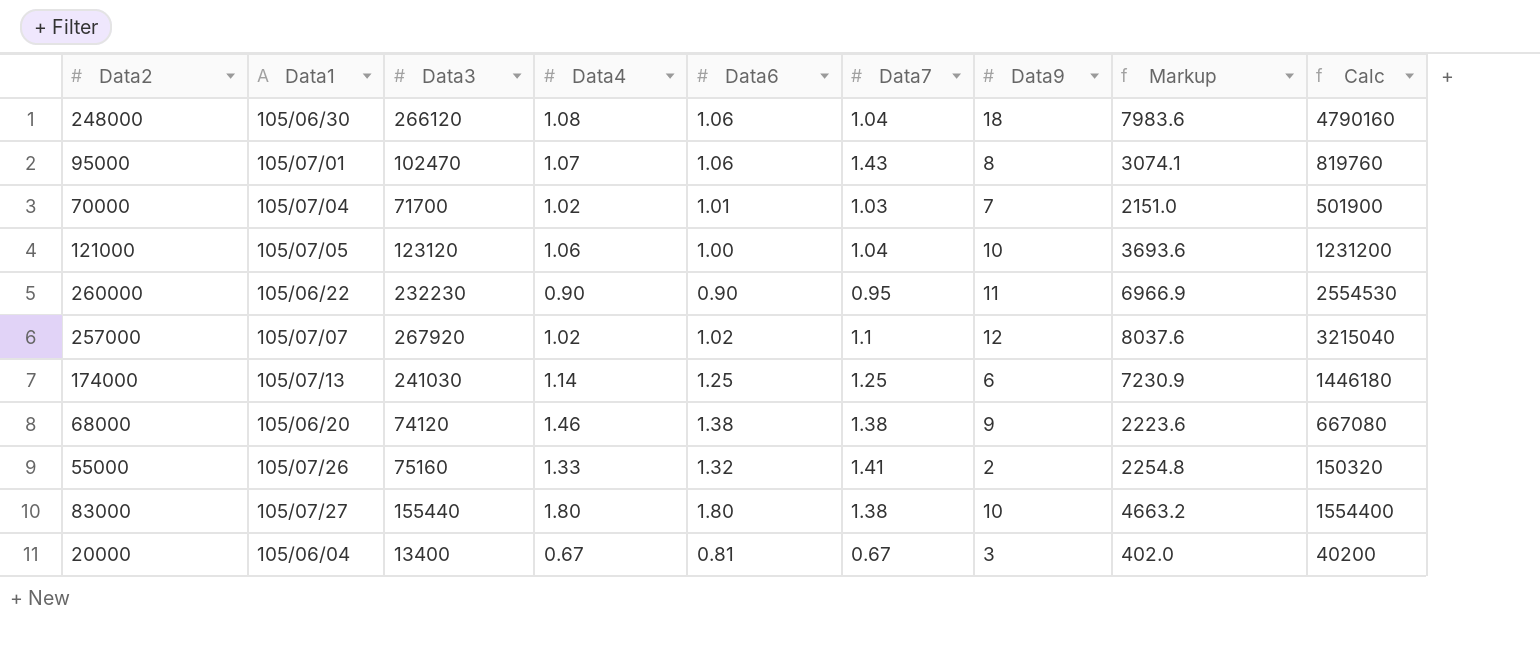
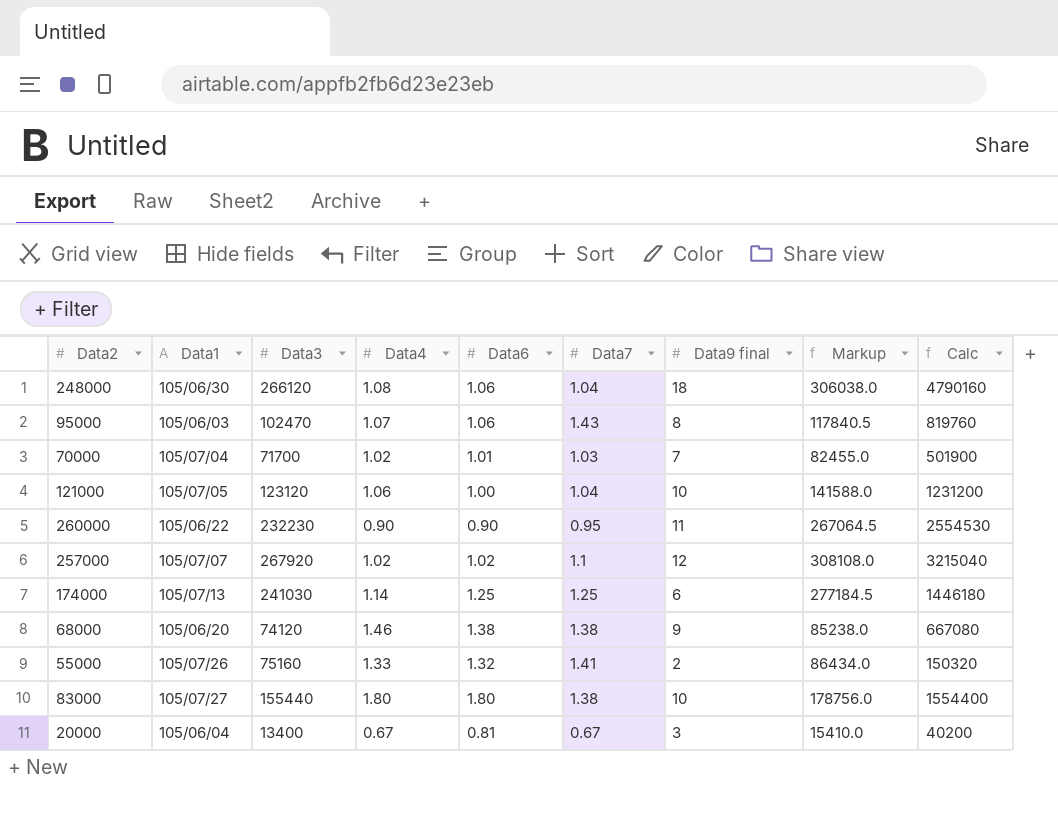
column name: Data9 -> Data9 final
column Markup | formula: [Data3] * 0.03 -> [Data3] * 1.15
95000 | Data1: 105/07/01 -> 105/06/03

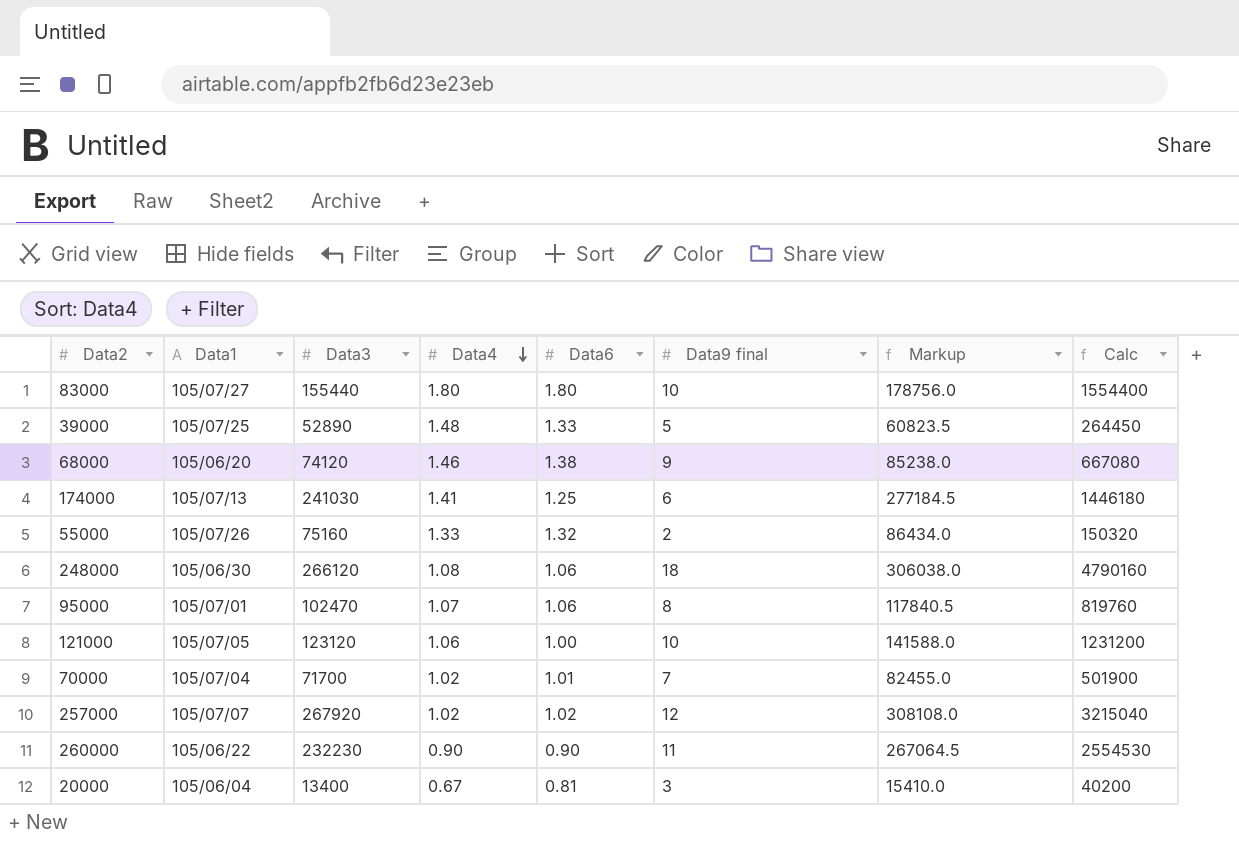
row order: none -> Data4 descending
column Data7 | position: 6 -> none
row 39000: none -> 105/07/25 | 52890 | 1.48 | 1.33 | 5 | 60823.5 | 264450
174000 | Data4: 1.14 -> 1.41
95000 | Data1: 105/06/03 -> 105/07/01

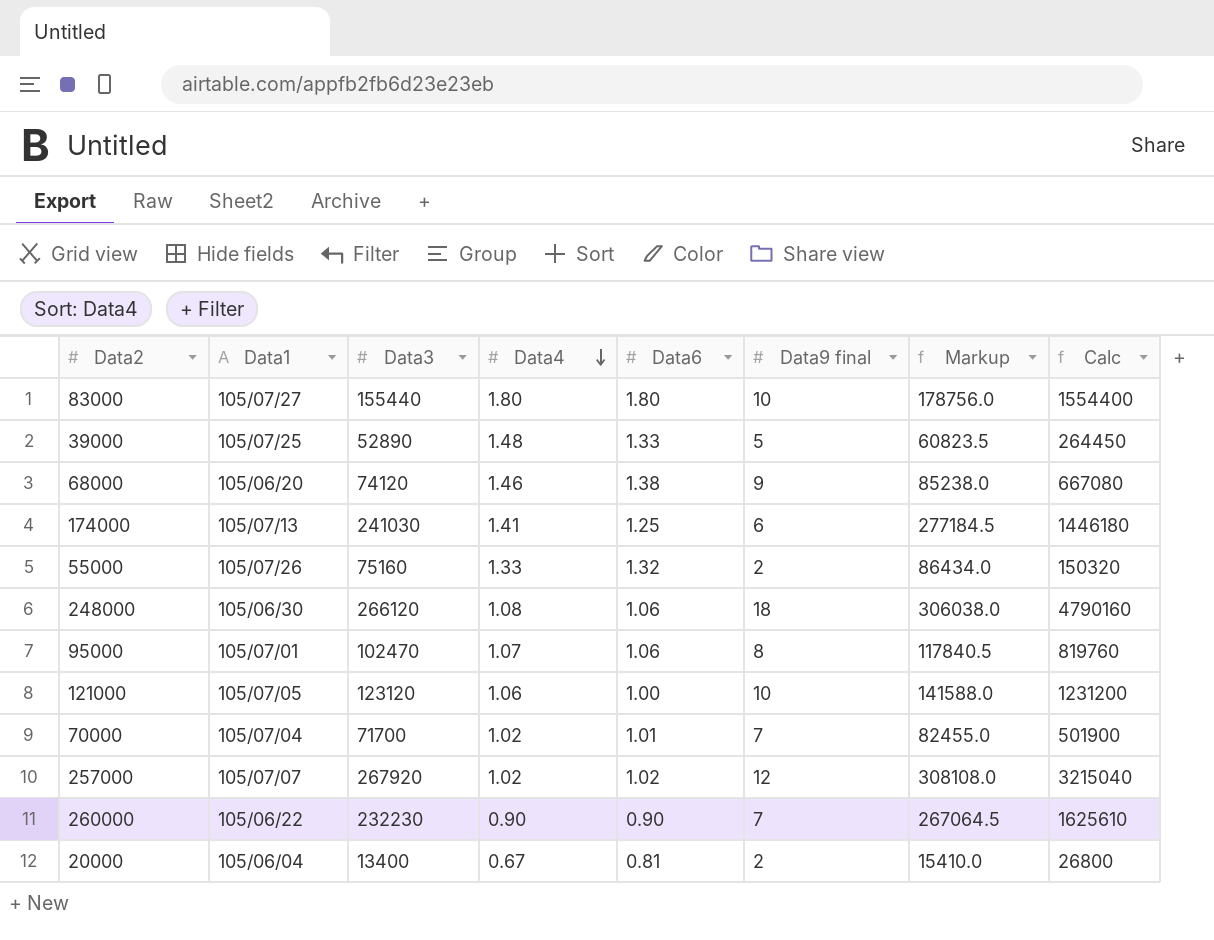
260000 | Data9 final: 11 -> 7
260000 | Calc: 2554530 -> 1625610
20000 | Data9 final: 3 -> 2
20000 | Calc: 40200 -> 26800

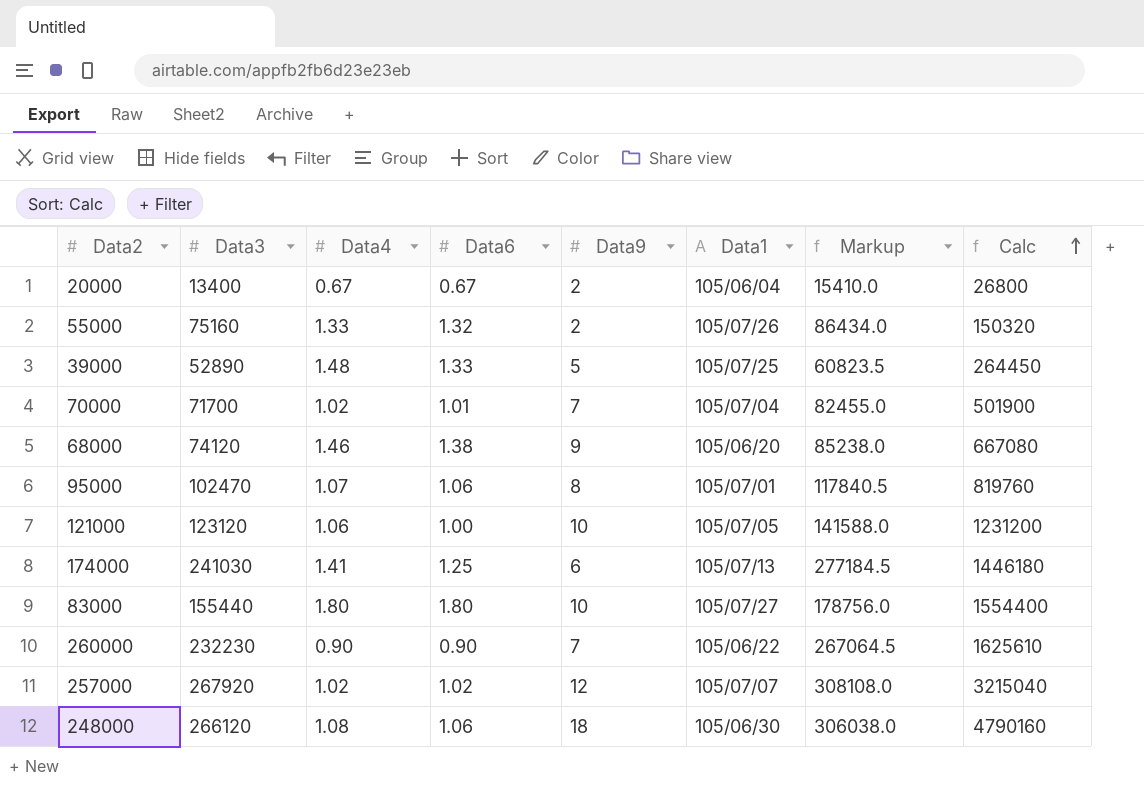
row order: Data4 descending -> Calc ascending
column name: Data9 final -> Data9
column Data1 | position: 2 -> 6
20000 | Data6: 0.81 -> 0.67

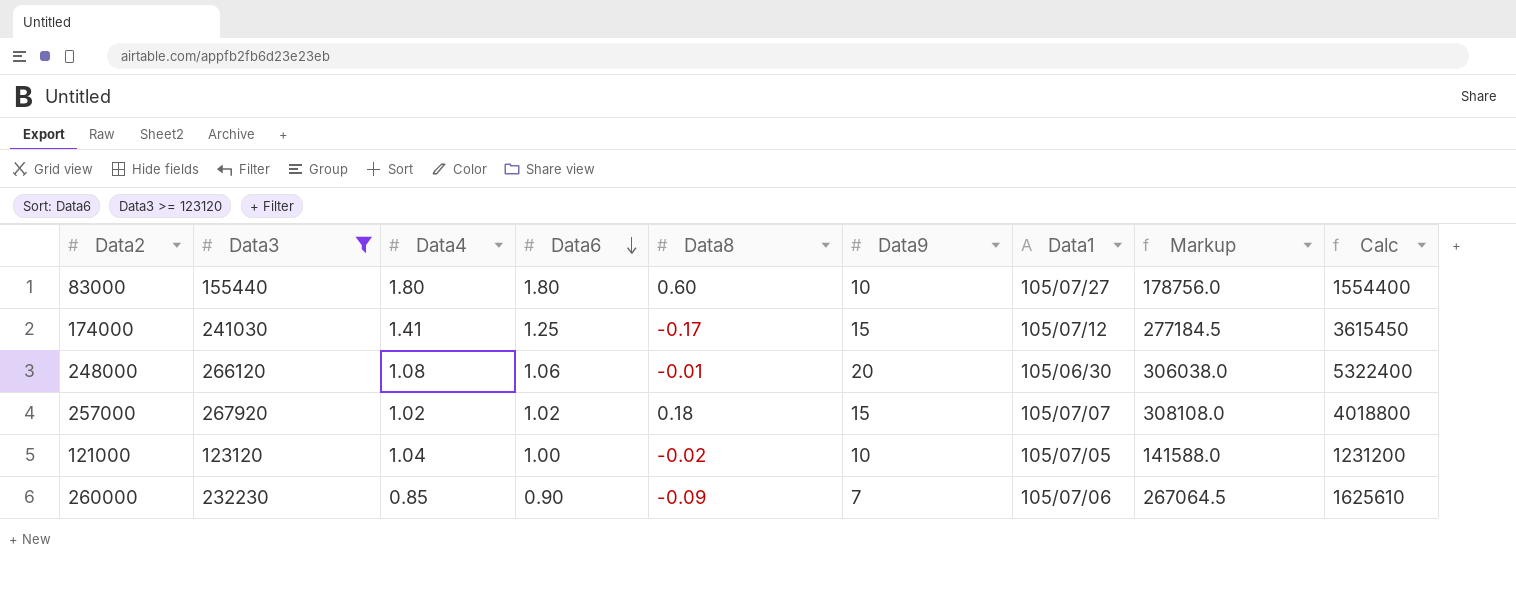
filter: none -> Data3 >= 123120
row order: Calc ascending -> Data6 descending
column Data8 | position: none -> 5
174000 | Data9: 6 -> 15
174000 | Data1: 105/07/13 -> 105/07/12
174000 | Calc: 1446180 -> 3615450
248000 | Data9: 18 -> 20
248000 | Calc: 4790160 -> 5322400
257000 | Data9: 12 -> 15
257000 | Calc: 3215040 -> 4018800
121000 | Data4: 1.06 -> 1.04
260000 | Data4: 0.90 -> 0.85
260000 | Data1: 105/06/22 -> 105/07/06

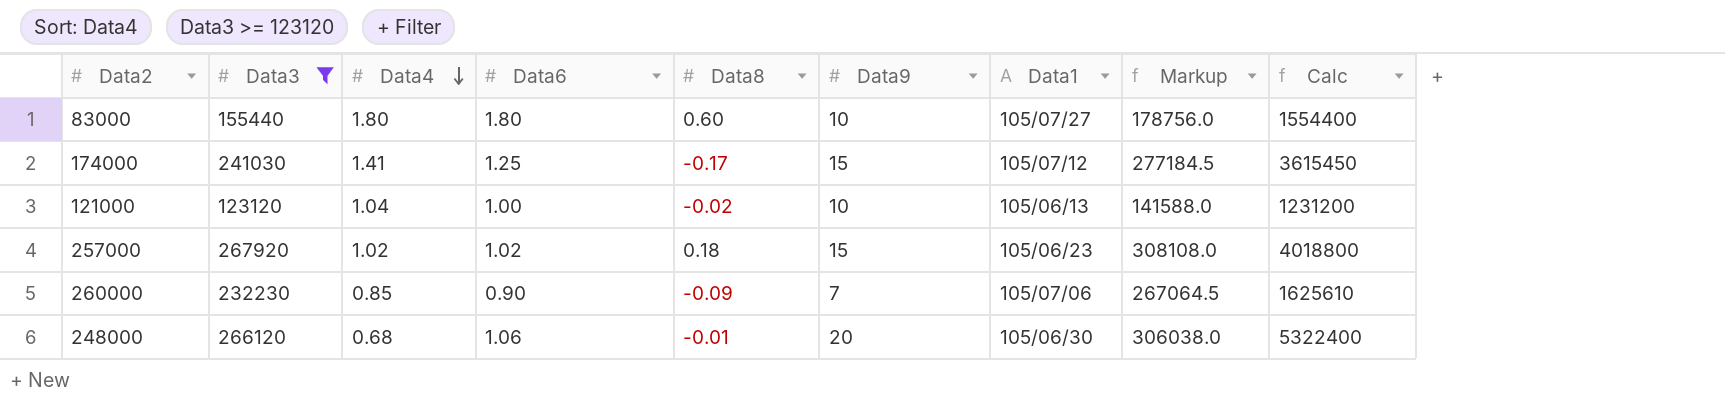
row order: Data6 descending -> Data4 descending
121000 | Data1: 105/07/05 -> 105/06/13
257000 | Data1: 105/07/07 -> 105/06/23
248000 | Data4: 1.08 -> 0.68

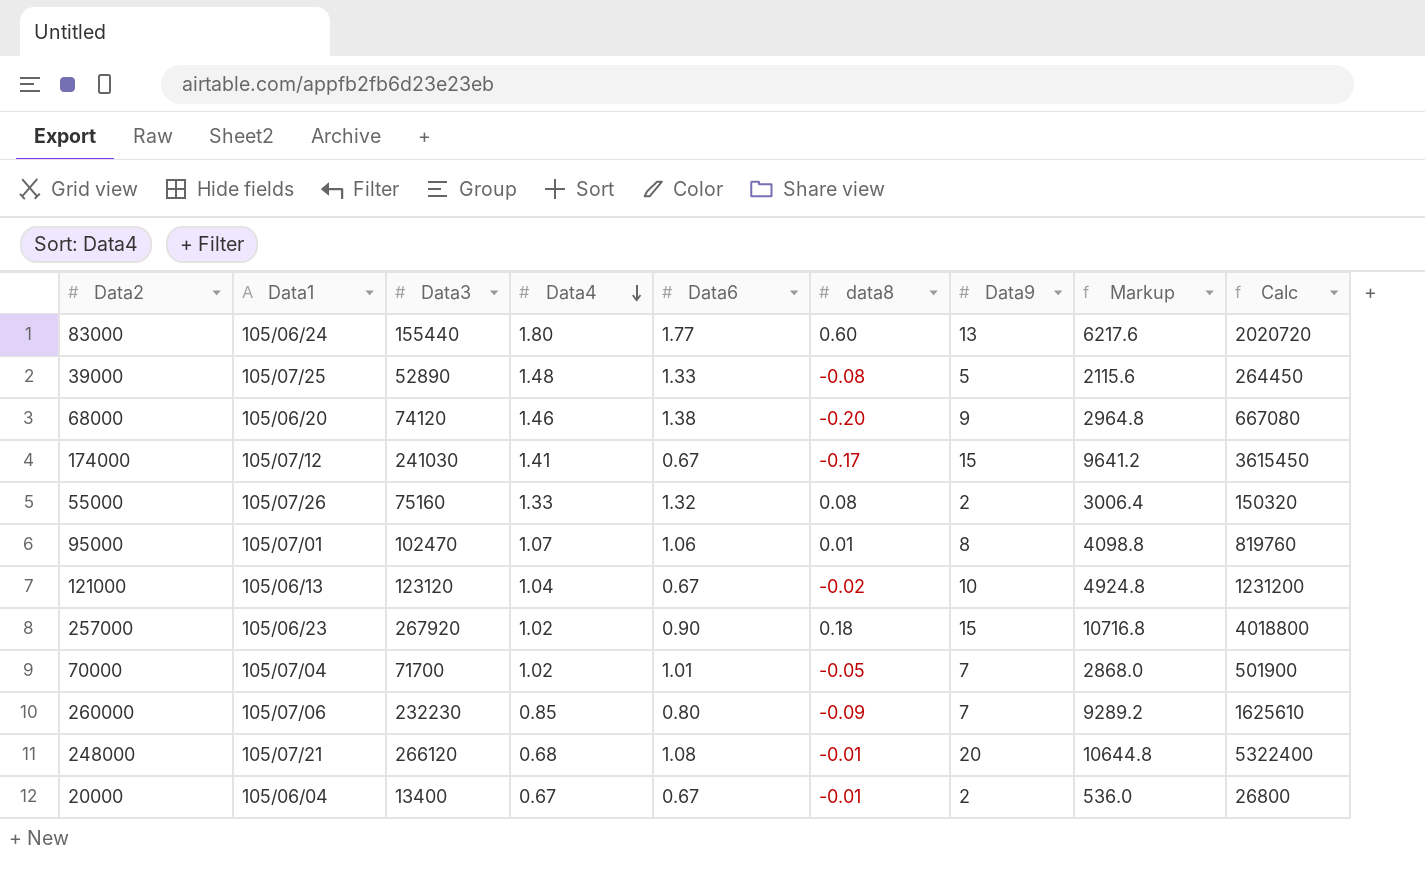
filter: Data3 >= 123120 -> none
column Data1 | position: 7 -> 2
column name: Data8 -> data8
column Markup | formula: [Data3] * 1.15 -> [Data3] * 0.04
83000 | Data1: 105/07/27 -> 105/06/24
83000 | Data6: 1.80 -> 1.77
83000 | Data9: 10 -> 13
83000 | Calc: 1554400 -> 2020720
174000 | Data6: 1.25 -> 0.67
121000 | Data6: 1.00 -> 0.67
257000 | Data6: 1.02 -> 0.90
260000 | Data6: 0.90 -> 0.80
248000 | Data1: 105/06/30 -> 105/07/21
248000 | Data6: 1.06 -> 1.08

